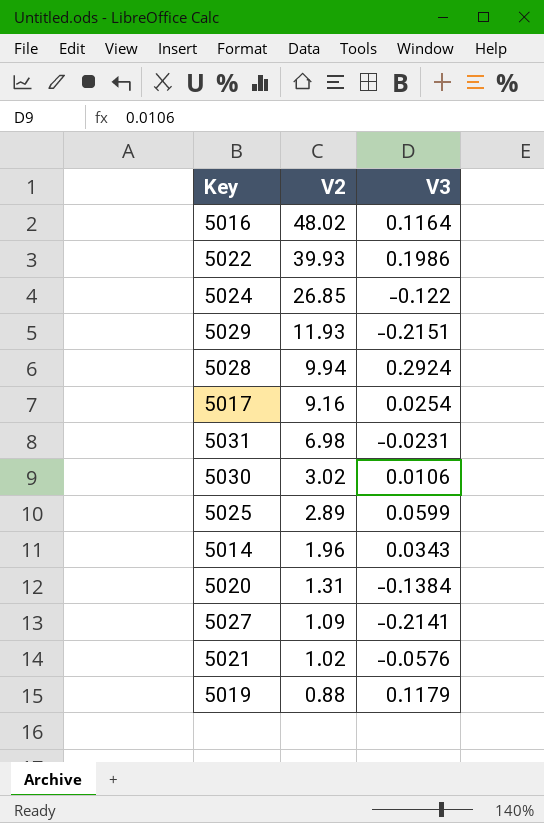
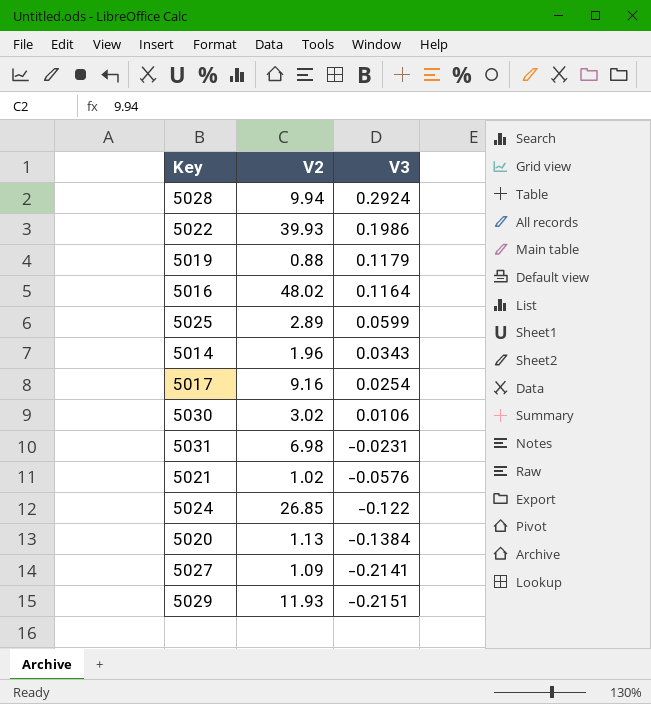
row order: V2 descending -> V3 descending
5020 | V2: 1.31 -> 1.13

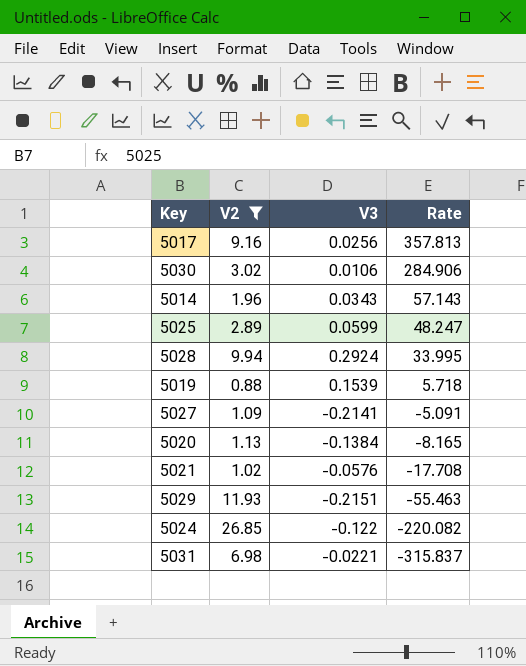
filter: none -> V2 <= 26.85
row order: V3 descending -> Rate descending
column Rate | formula: none -> [V2] / [V3]
5017 | V3: 0.0254 -> 0.0256
5019 | V3: 0.1179 -> 0.1539
5031 | V3: -0.0231 -> -0.0221

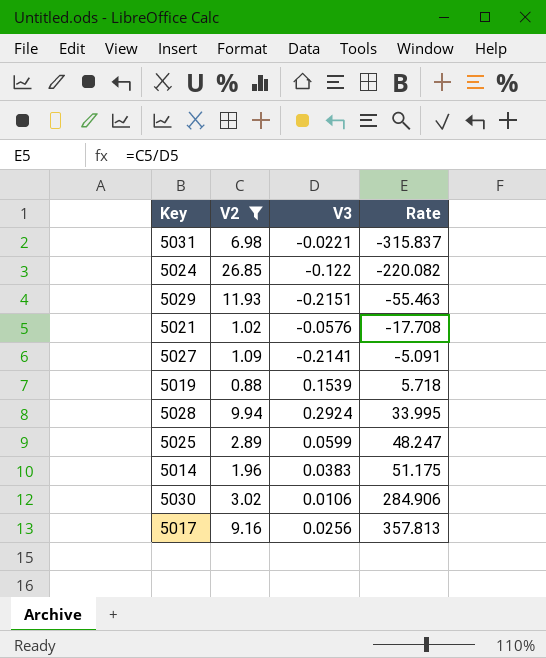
row order: Rate descending -> Rate ascending
row 5020: 1.13 | -0.1384 | -8.165 -> none
5014 | V3: 0.0343 -> 0.0383
5014 | Rate: 57.143 -> 51.175

